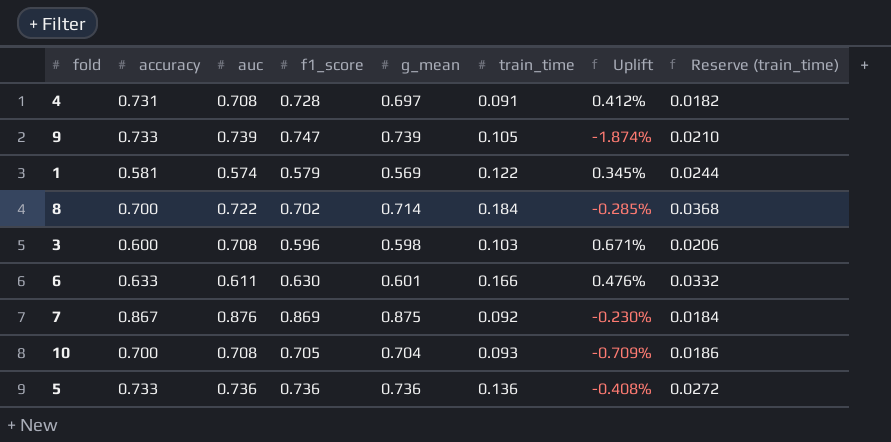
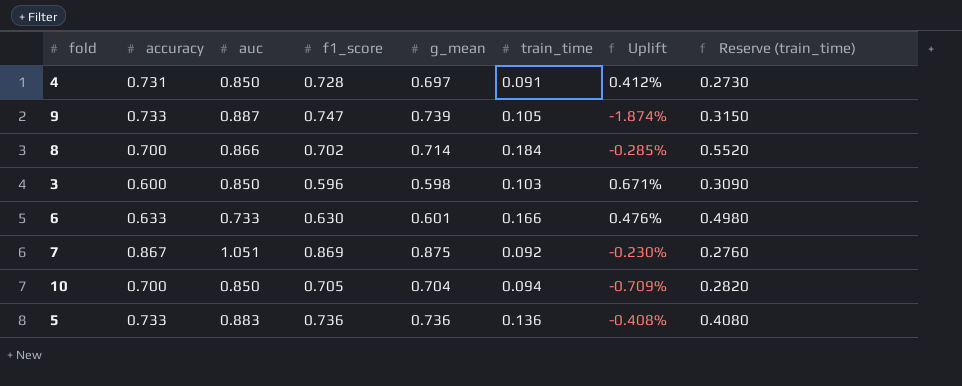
column Reserve (train_time) | formula: [train_time] * 0.2 -> [train_time] * 3
row 1: 0.581 | 0.574 | 0.579 | 0.569 | 0.122 | 0.345% | 0.0244 -> none
4 | auc: 0.708 -> 0.850
9 | auc: 0.739 -> 0.887
8 | auc: 0.722 -> 0.866
3 | auc: 0.708 -> 0.850
6 | auc: 0.611 -> 0.733
7 | auc: 0.876 -> 1.051
10 | auc: 0.708 -> 0.850
10 | train_time: 0.093 -> 0.094
5 | auc: 0.736 -> 0.883

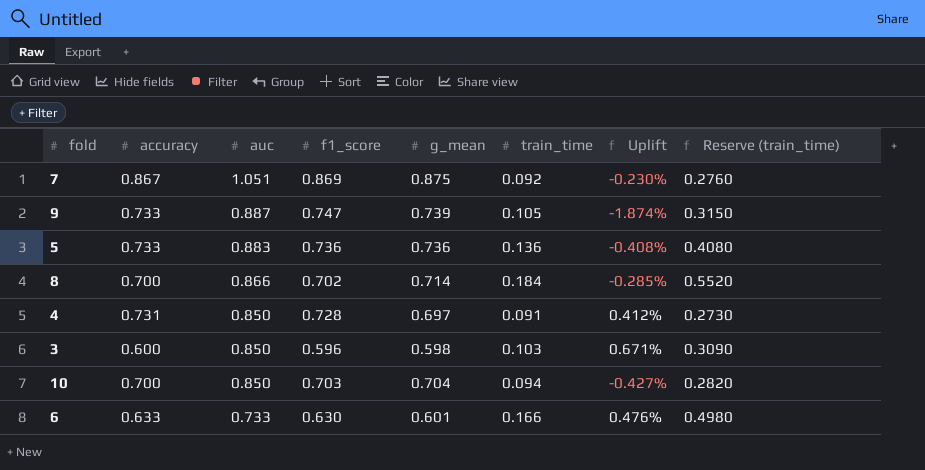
row order: none -> auc descending
10 | f1_score: 0.705 -> 0.703
10 | Uplift: -0.709% -> -0.427%

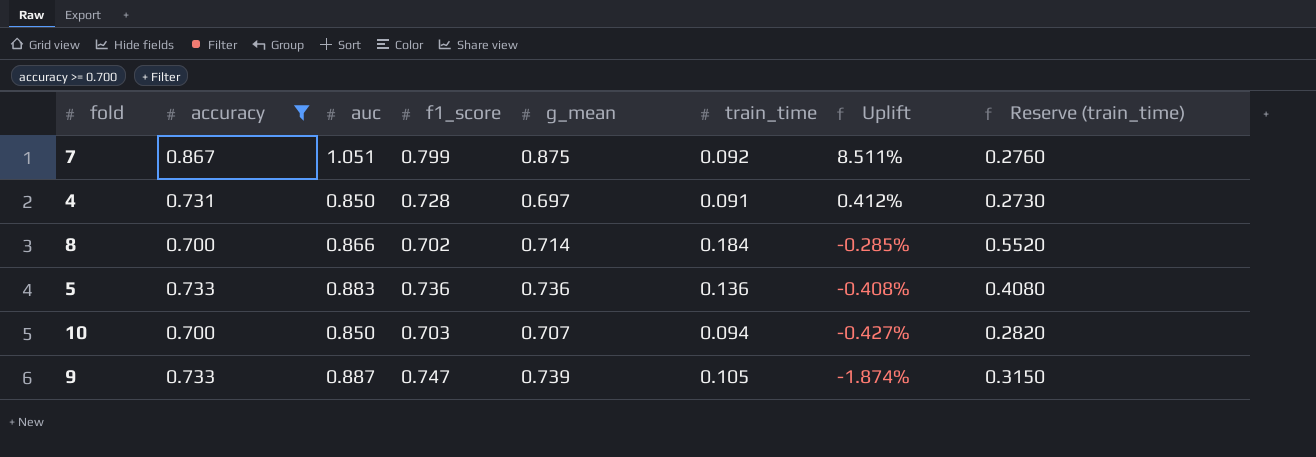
filter: none -> accuracy >= 0.700
row order: auc descending -> Uplift descending
7 | f1_score: 0.869 -> 0.799
7 | Uplift: -0.230% -> 8.511%
10 | g_mean: 0.704 -> 0.707

